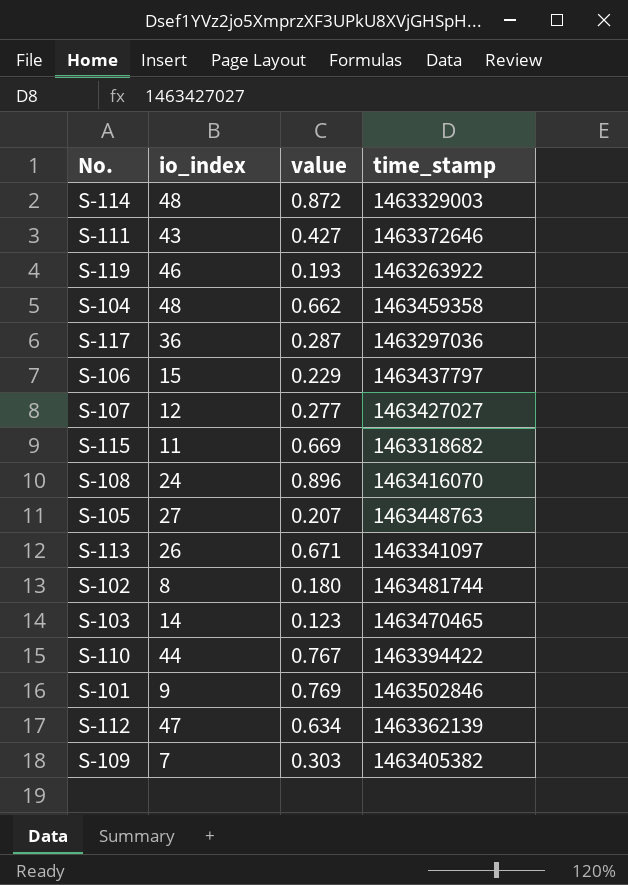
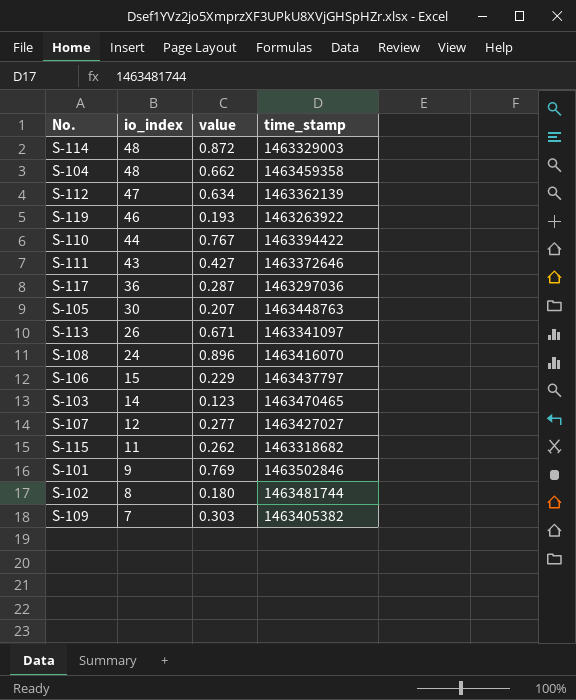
row order: none -> io_index descending
S-105 | io_index: 27 -> 30
S-115 | value: 0.669 -> 0.262

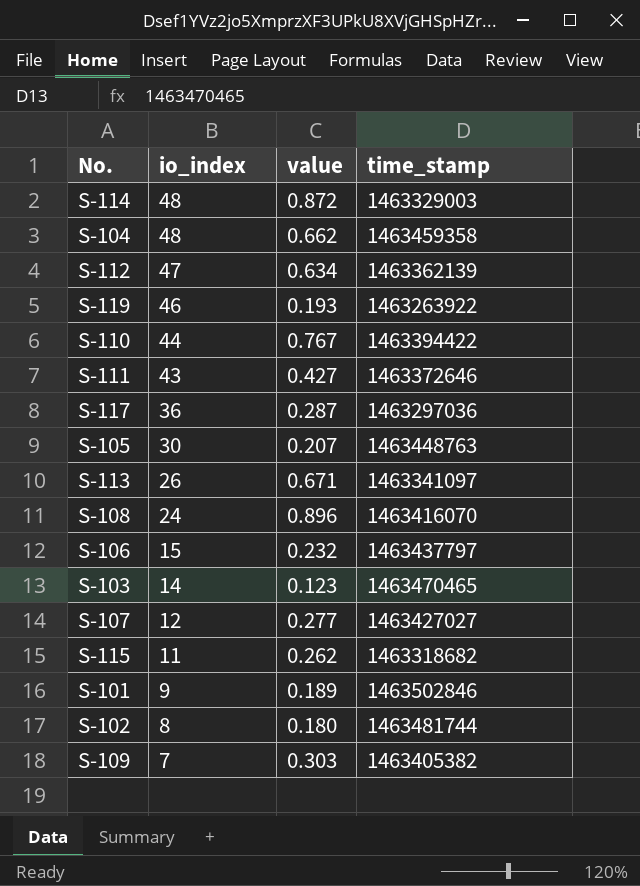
S-106 | value: 0.229 -> 0.232
S-101 | value: 0.769 -> 0.189

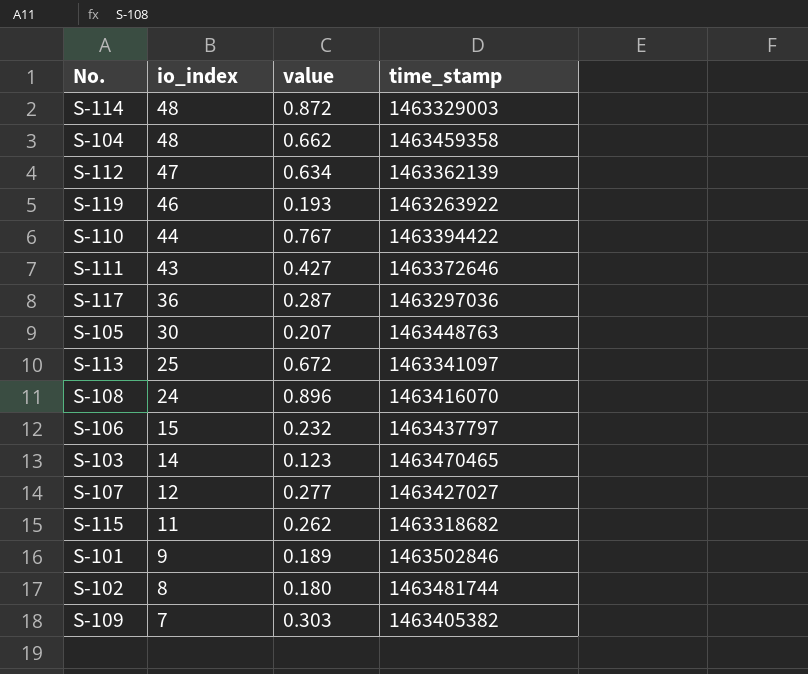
S-113 | io_index: 26 -> 25
S-113 | value: 0.671 -> 0.672

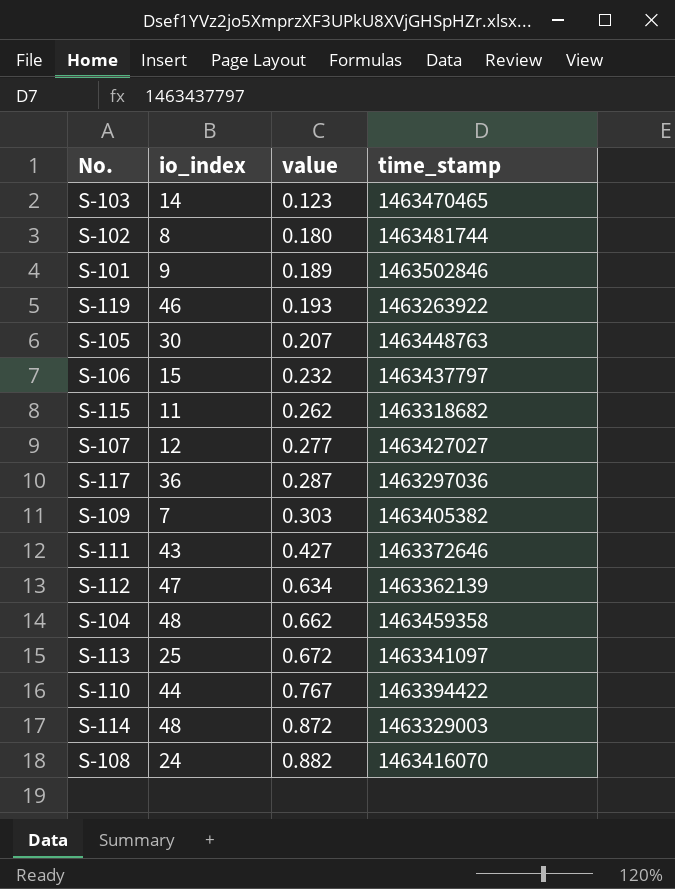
row order: io_index descending -> value ascending
S-108 | value: 0.896 -> 0.882

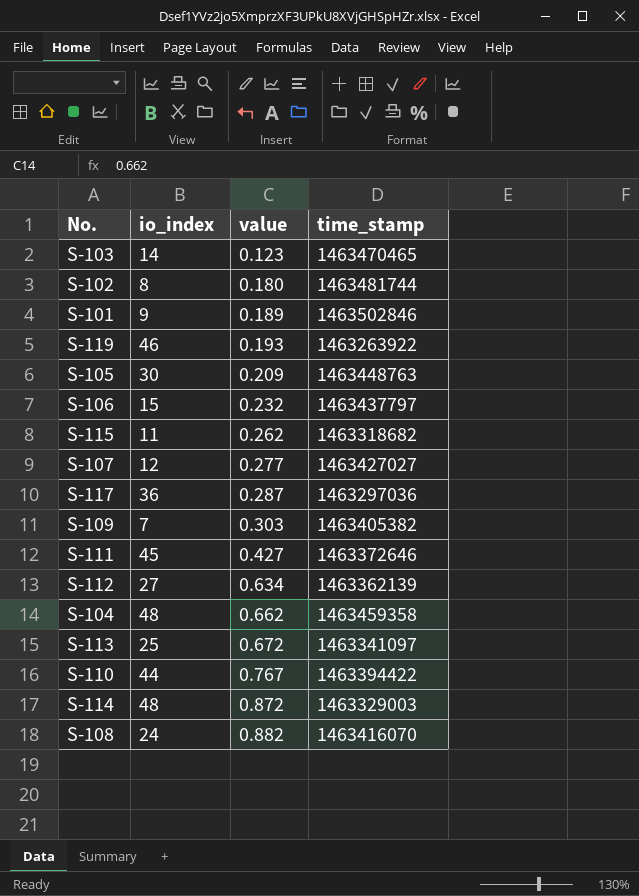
S-105 | value: 0.207 -> 0.209
S-111 | io_index: 43 -> 45
S-112 | io_index: 47 -> 27

